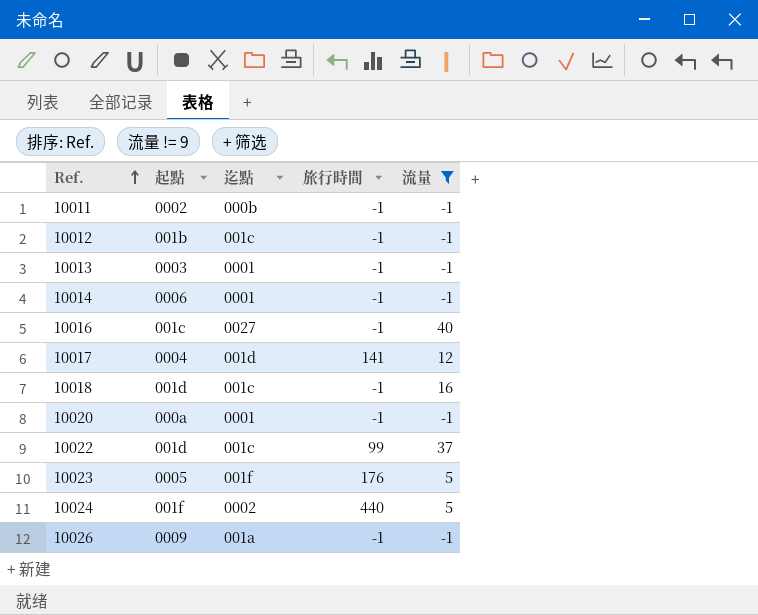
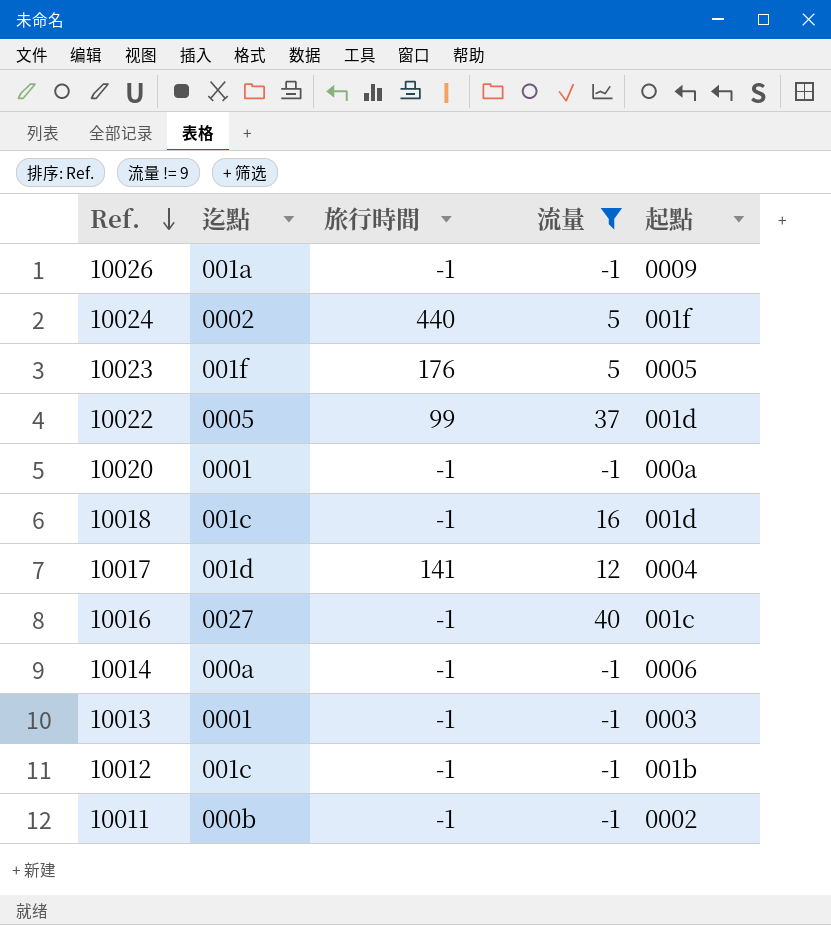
row order: Ref. ascending -> Ref. descending
column 起點 | position: 2 -> 5
10022 | 迄點: 001c -> 0005
10014 | 迄點: 0001 -> 000a

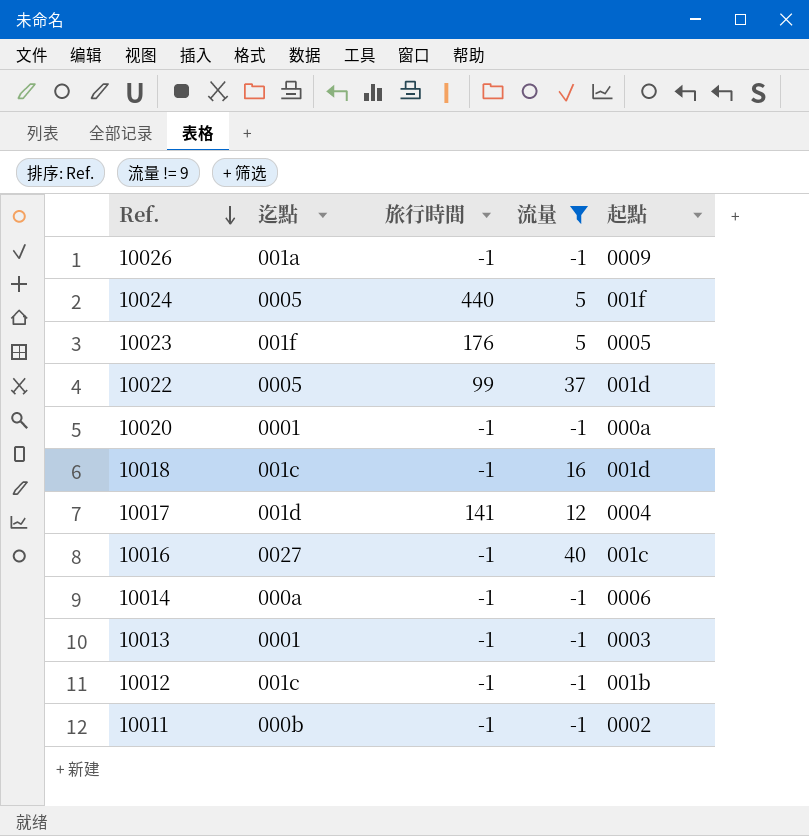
10024 | 迄點: 0002 -> 0005

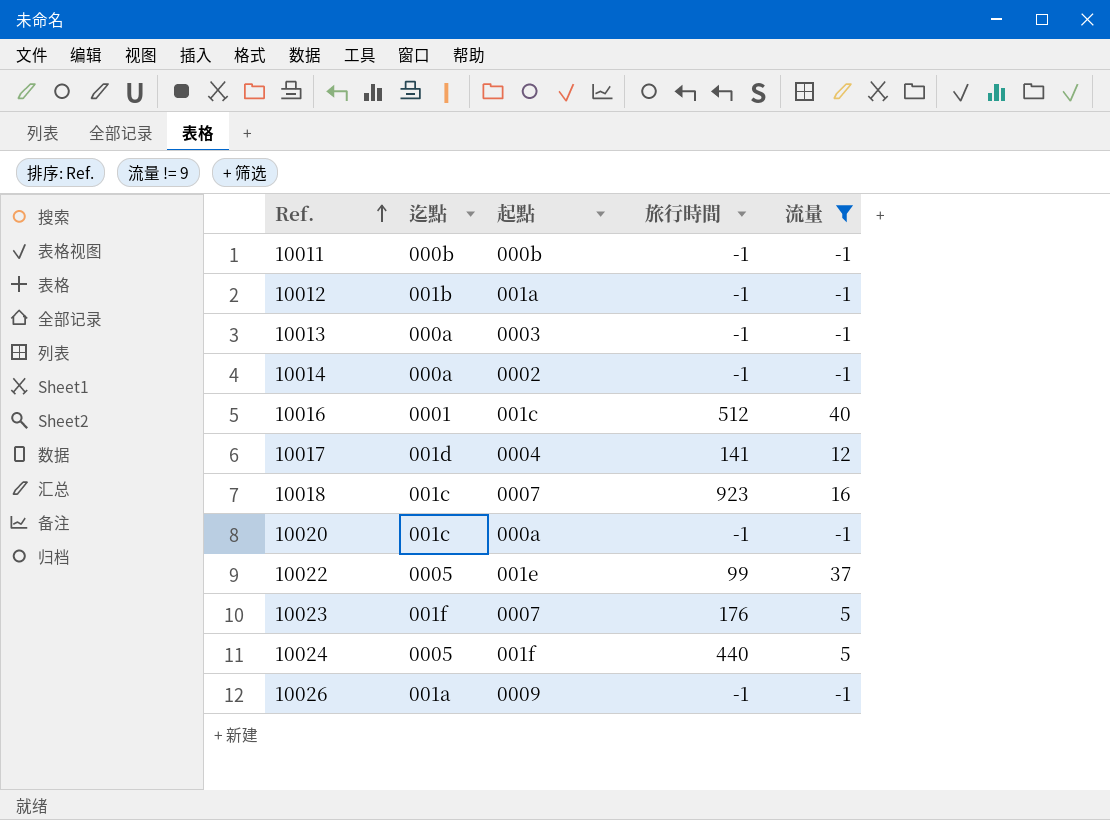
row order: Ref. descending -> Ref. ascending
column 起點 | position: 5 -> 3
10011 | 起點: 0002 -> 000b
10012 | 迄點: 001c -> 001b
10012 | 起點: 001b -> 001a
10013 | 迄點: 0001 -> 000a
10014 | 起點: 0006 -> 0002
10016 | 迄點: 0027 -> 0001
10016 | 旅行時間: -1 -> 512
10018 | 起點: 001d -> 0007
10018 | 旅行時間: -1 -> 923
10020 | 迄點: 0001 -> 001c
10022 | 起點: 001d -> 001e
10023 | 起點: 0005 -> 0007

